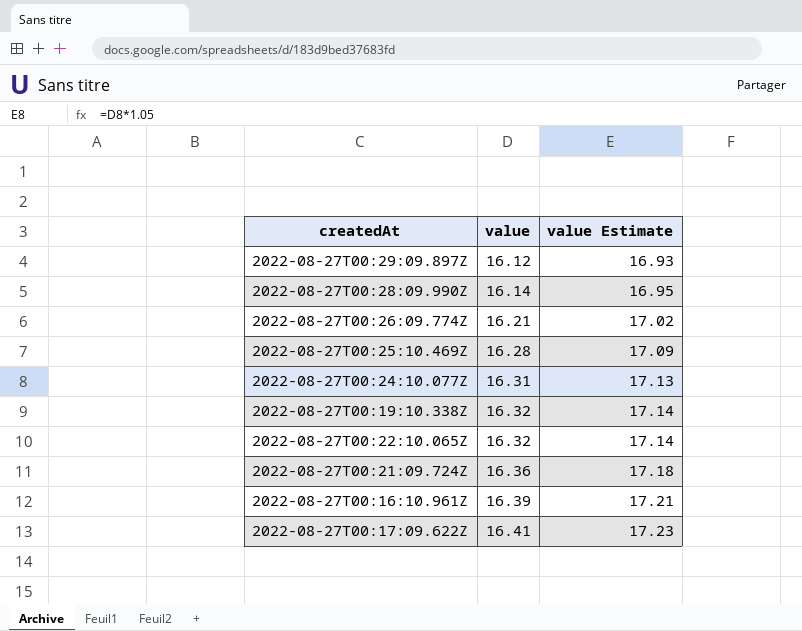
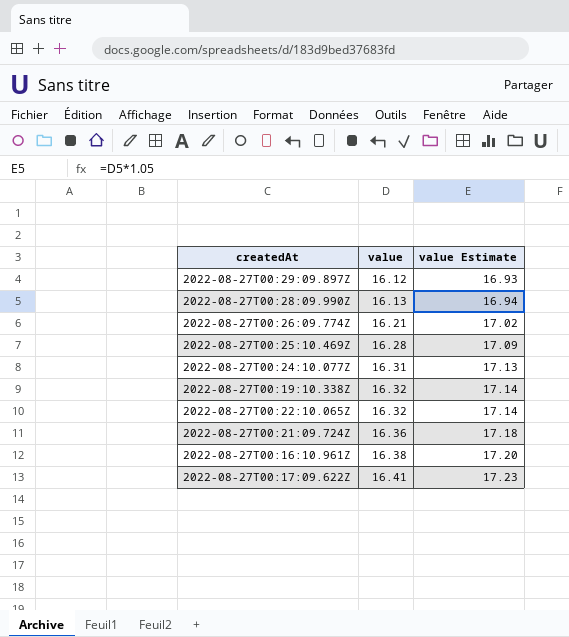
2022-08-27T00:28:09.990Z | value: 16.14 -> 16.13
2022-08-27T00:28:09.990Z | value Estimate: 16.95 -> 16.94
2022-08-27T00:16:10.961Z | value: 16.39 -> 16.38
2022-08-27T00:16:10.961Z | value Estimate: 17.21 -> 17.20

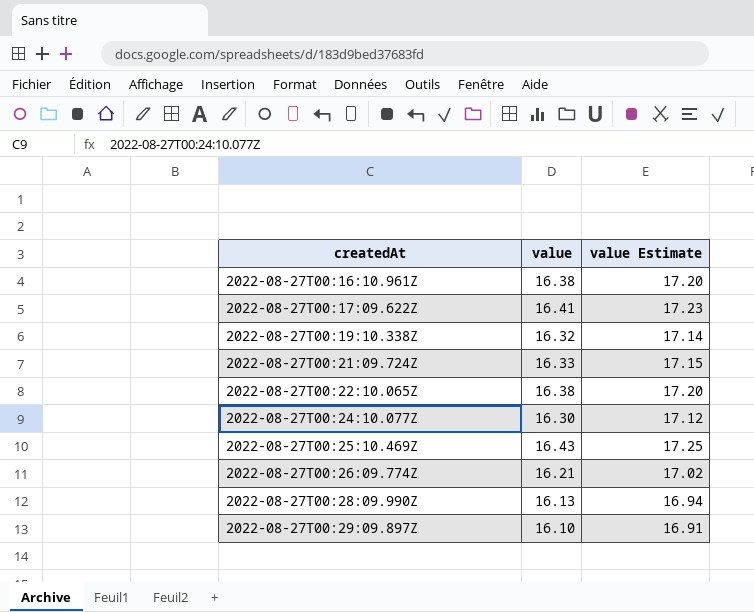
row order: value ascending -> createdAt ascending
2022-08-27T00:21:09.724Z | value: 16.36 -> 16.33
2022-08-27T00:21:09.724Z | value Estimate: 17.18 -> 17.15
2022-08-27T00:22:10.065Z | value: 16.32 -> 16.38
2022-08-27T00:22:10.065Z | value Estimate: 17.14 -> 17.20
2022-08-27T00:24:10.077Z | value: 16.31 -> 16.30
2022-08-27T00:24:10.077Z | value Estimate: 17.13 -> 17.12
2022-08-27T00:25:10.469Z | value: 16.28 -> 16.43
2022-08-27T00:25:10.469Z | value Estimate: 17.09 -> 17.25
2022-08-27T00:29:09.897Z | value: 16.12 -> 16.10
2022-08-27T00:29:09.897Z | value Estimate: 16.93 -> 16.91

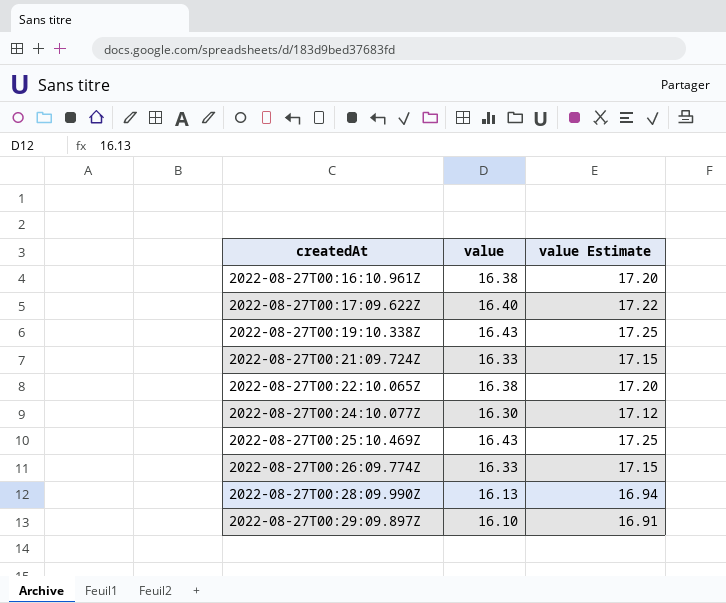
2022-08-27T00:17:09.622Z | value: 16.41 -> 16.40
2022-08-27T00:17:09.622Z | value Estimate: 17.23 -> 17.22
2022-08-27T00:19:10.338Z | value: 16.32 -> 16.43
2022-08-27T00:19:10.338Z | value Estimate: 17.14 -> 17.25
2022-08-27T00:26:09.774Z | value: 16.21 -> 16.33
2022-08-27T00:26:09.774Z | value Estimate: 17.02 -> 17.15

